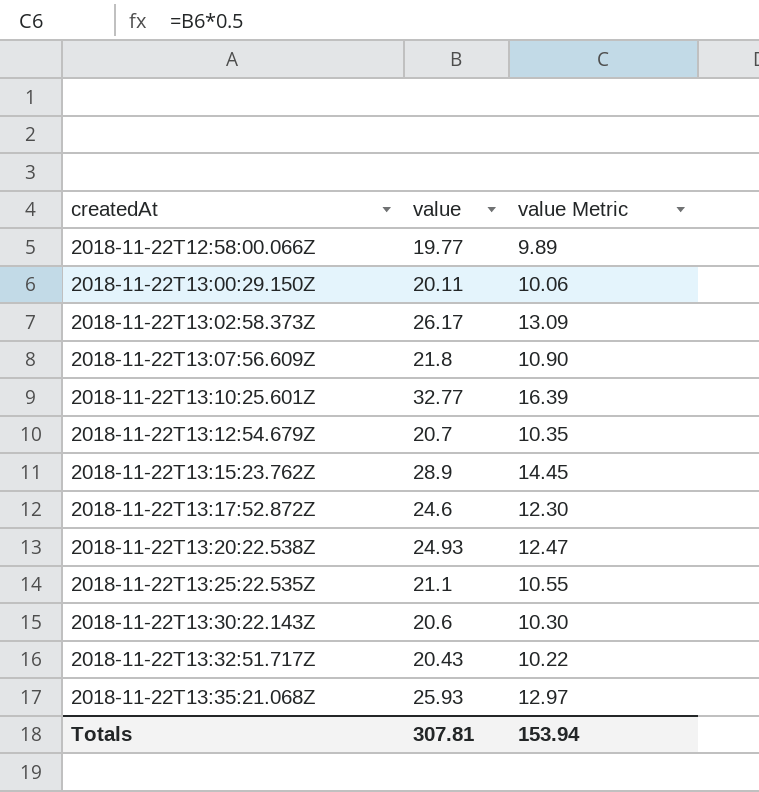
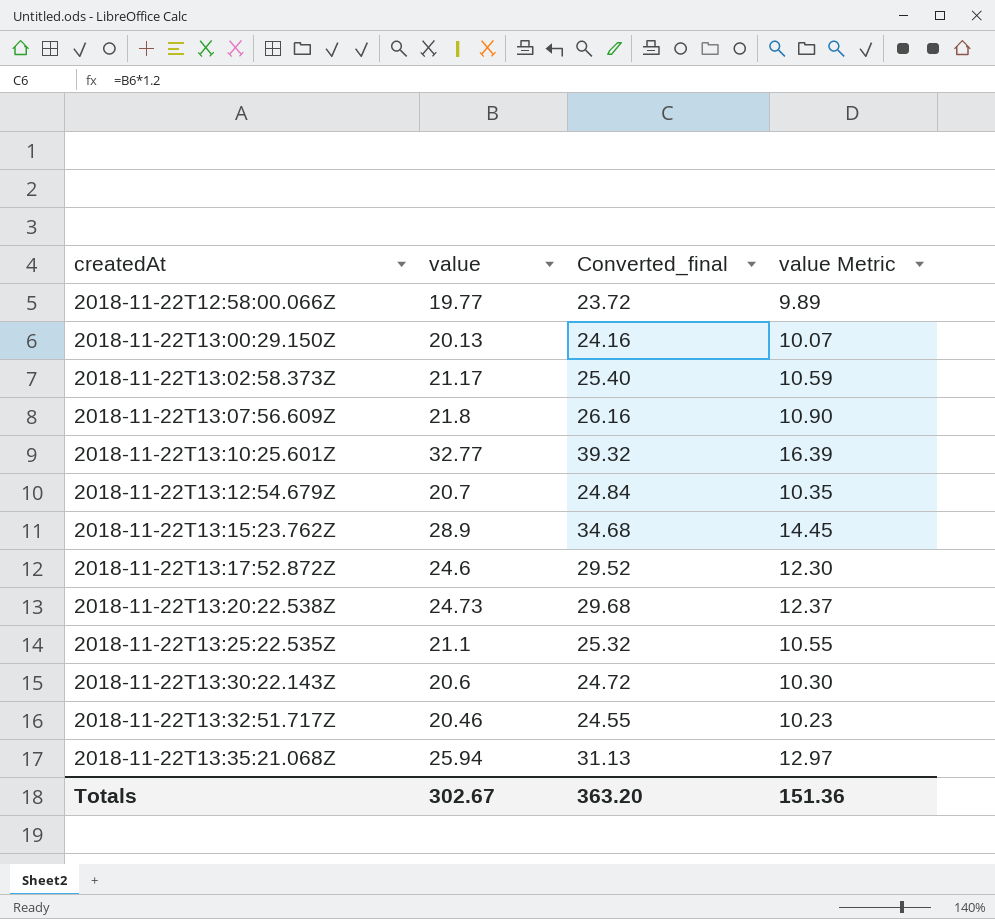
column Converted_final | formula: none -> [value] * 1.2
2018-11-22T13:00:29.150Z | value: 20.11 -> 20.13
2018-11-22T13:00:29.150Z | value Metric: 10.06 -> 10.07
2018-11-22T13:02:58.373Z | value: 26.17 -> 21.17
2018-11-22T13:02:58.373Z | value Metric: 13.09 -> 10.59
2018-11-22T13:20:22.538Z | value: 24.93 -> 24.73
2018-11-22T13:20:22.538Z | value Metric: 12.47 -> 12.37
2018-11-22T13:32:51.717Z | value: 20.43 -> 20.46
2018-11-22T13:32:51.717Z | value Metric: 10.22 -> 10.23
2018-11-22T13:35:21.068Z | value: 25.93 -> 25.94
Totals | value: 307.81 -> 302.67
Totals | value Metric: 153.94 -> 151.36

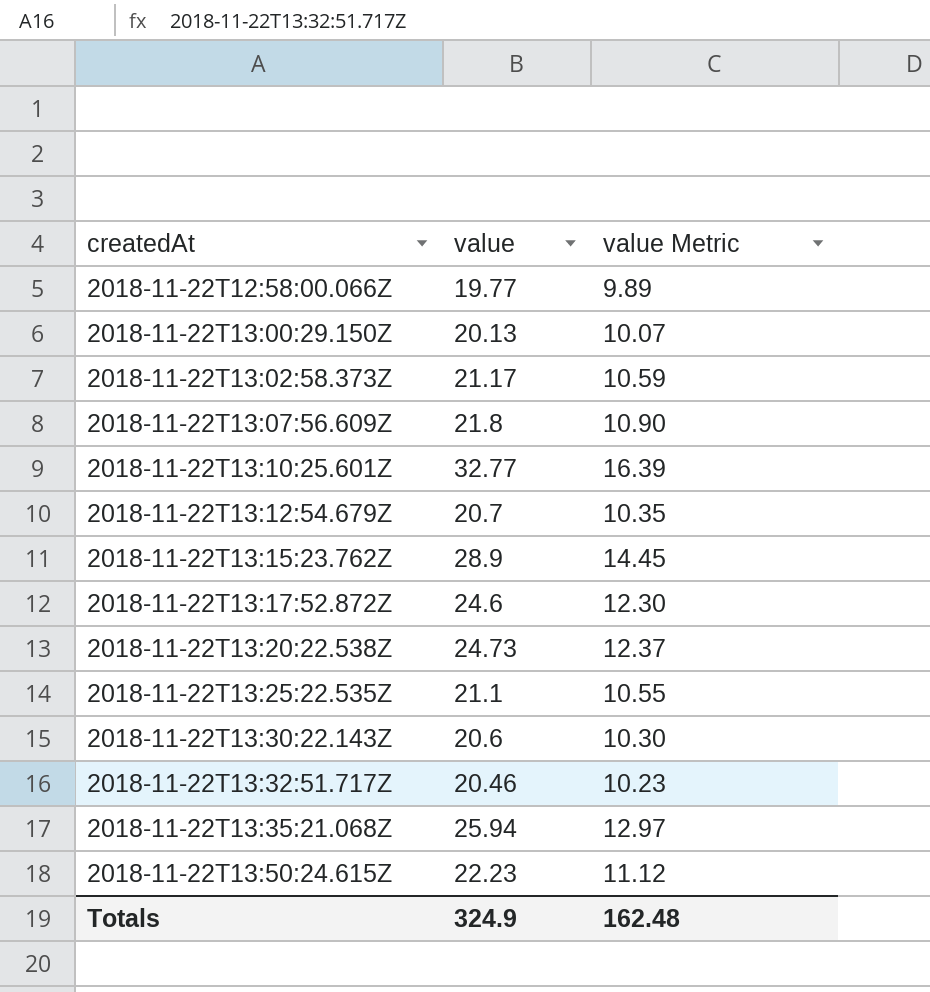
column Converted_final | formula: [value] * 1.2 -> none
row 2018-11-22T13:50:24.615Z: none -> 22.23 | 11.12
Totals | value: 302.67 -> 324.9
Totals | value Metric: 151.36 -> 162.48

